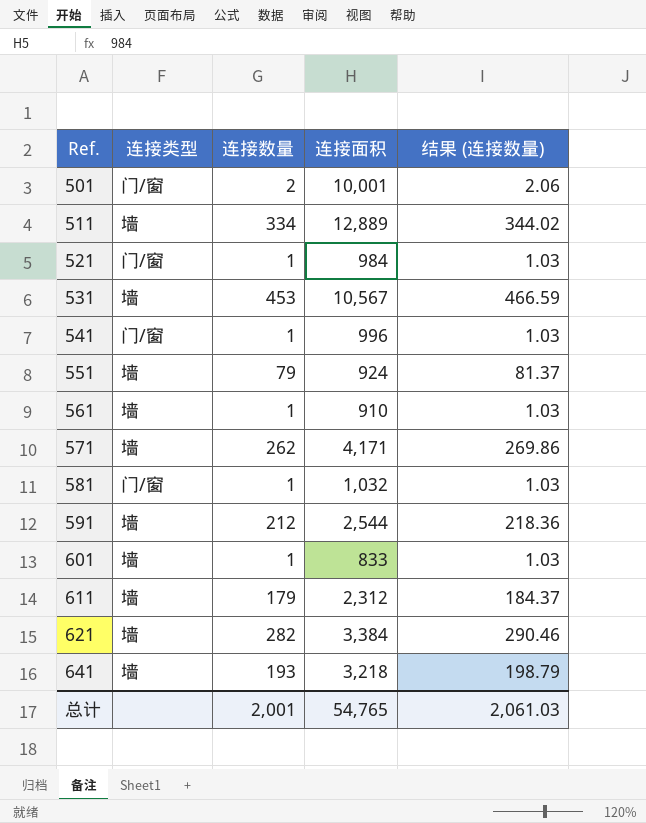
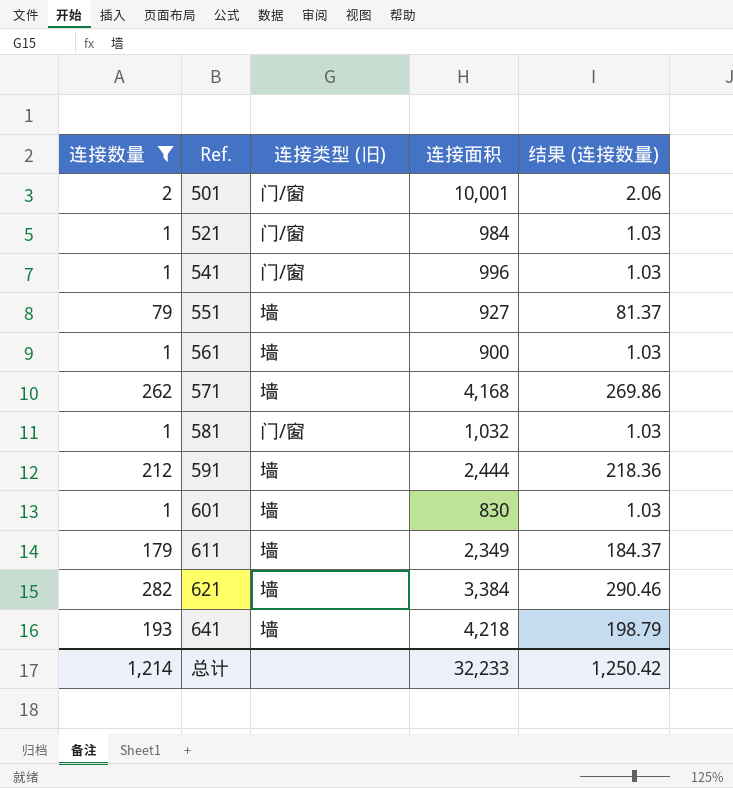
filter: none -> 连接数量 <= 282
column 连接数量 | position: 3 -> 1
column name: 连接类型 -> 连接类型 (旧)
551 | 连接面积: 924 -> 927
561 | 连接面积: 910 -> 900
571 | 连接面积: 4,171 -> 4,168
591 | 连接面积: 2,544 -> 2,444
601 | 连接面积: 833 -> 830
611 | 连接面积: 2,312 -> 2,349
641 | 连接面积: 3,218 -> 4,218
总计 | 连接数量: 2,001 -> 1,214
总计 | 连接面积: 54,765 -> 32,233
总计 | 结果 (连接数量): 2,061.03 -> 1,250.42

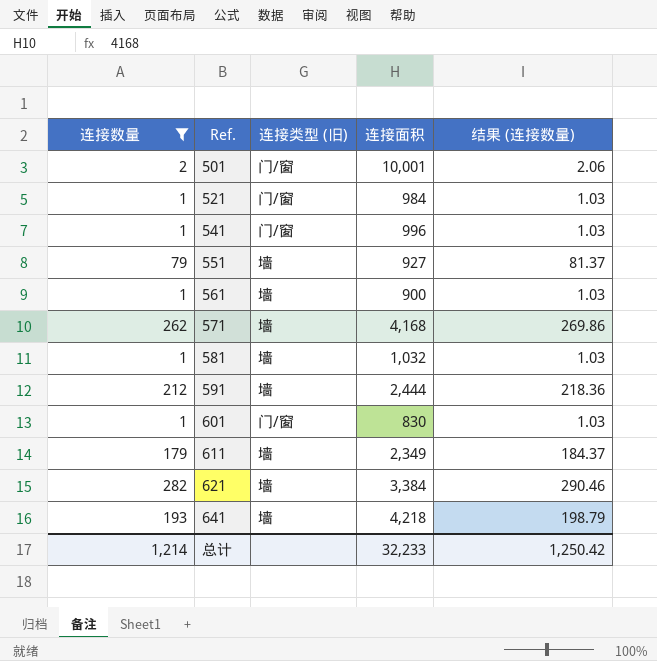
581 | 连接类型 (旧): 门/窗 -> 墙
601 | 连接类型 (旧): 墙 -> 门/窗

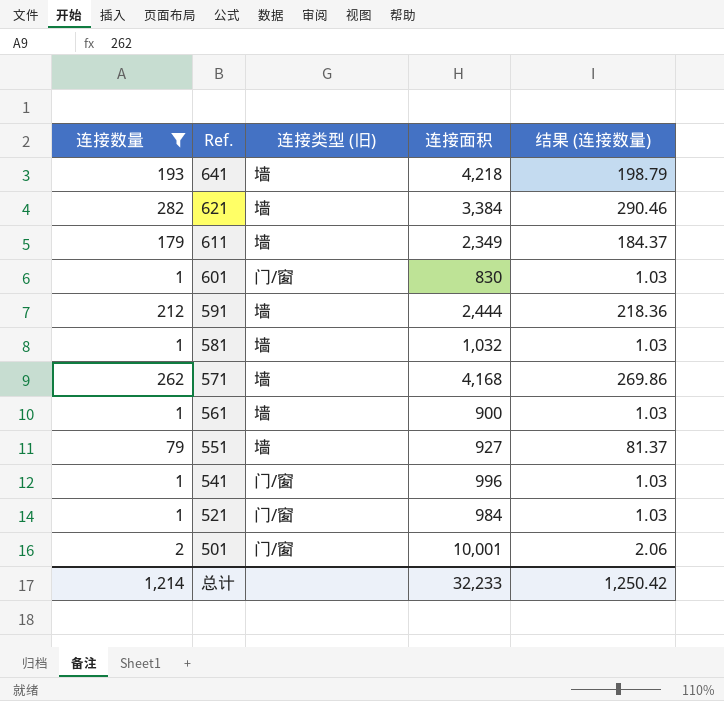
row order: Ref. ascending -> Ref. descending

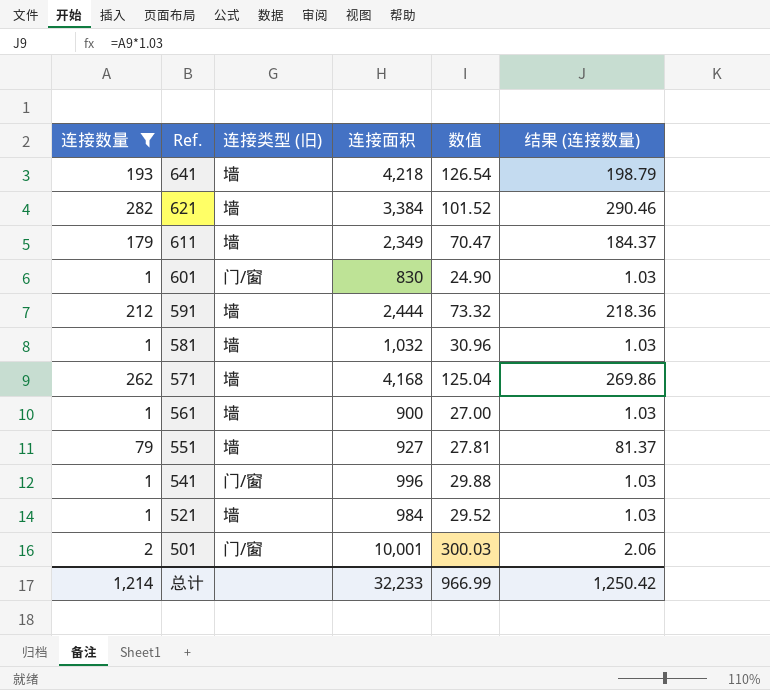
column 数值 | formula: none -> [连接面积] * 0.03
521 | 连接类型 (旧): 门/窗 -> 墙

